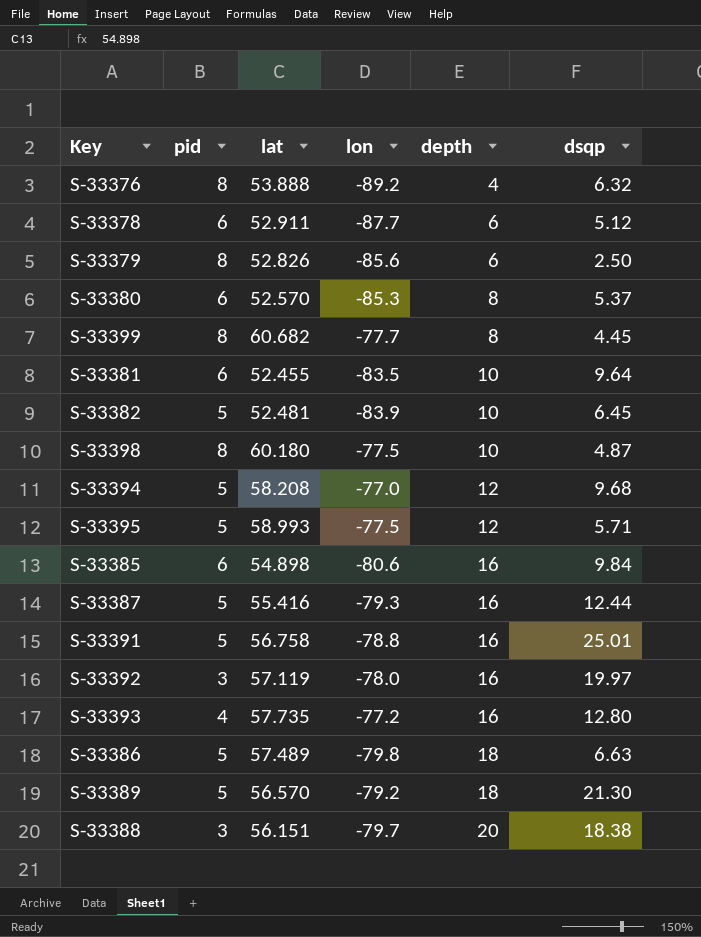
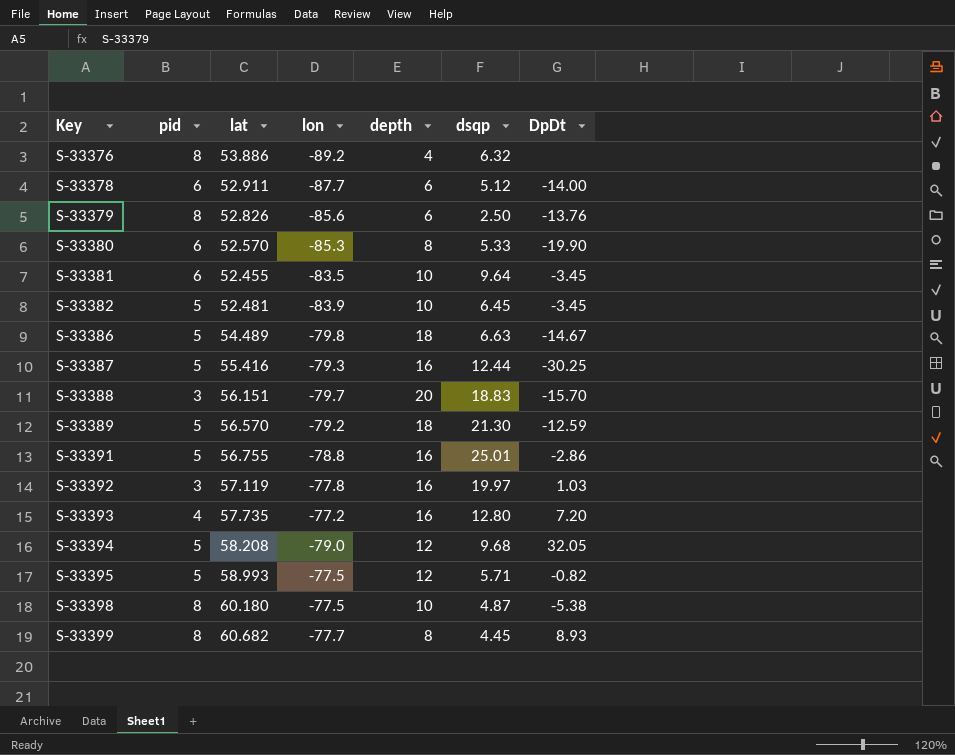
row order: depth ascending -> Key ascending
column DpDt | position: none -> 7
row S-33385: 6 | 54.898 | -80.6 | 16 | 9.84 -> none
S-33376 | lat: 53.888 -> 53.886
S-33380 | dsqp: 5.37 -> 5.33
S-33386 | lat: 57.489 -> 54.489
S-33388 | dsqp: 18.38 -> 18.83
S-33391 | lat: 56.758 -> 56.755
S-33392 | lon: -78.0 -> -77.8
S-33394 | lon: -77.0 -> -79.0

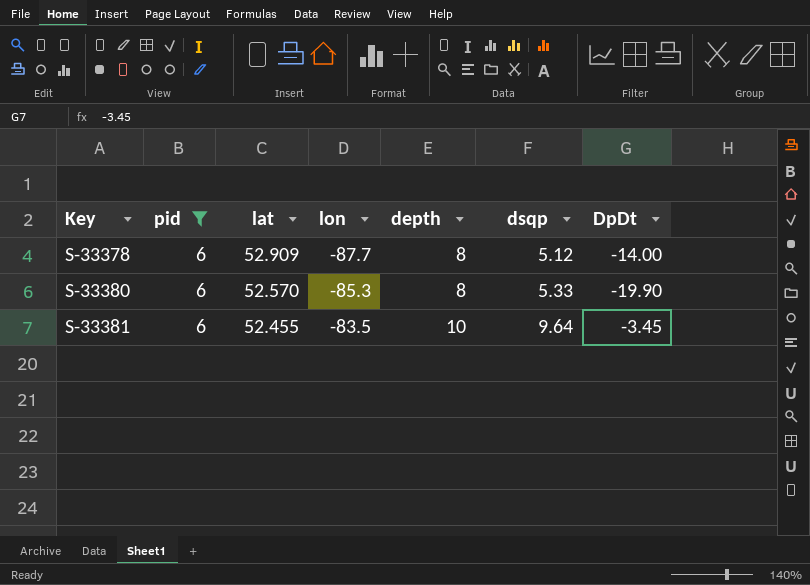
filter: none -> pid = 6
S-33378 | lat: 52.911 -> 52.909
S-33378 | depth: 6 -> 8

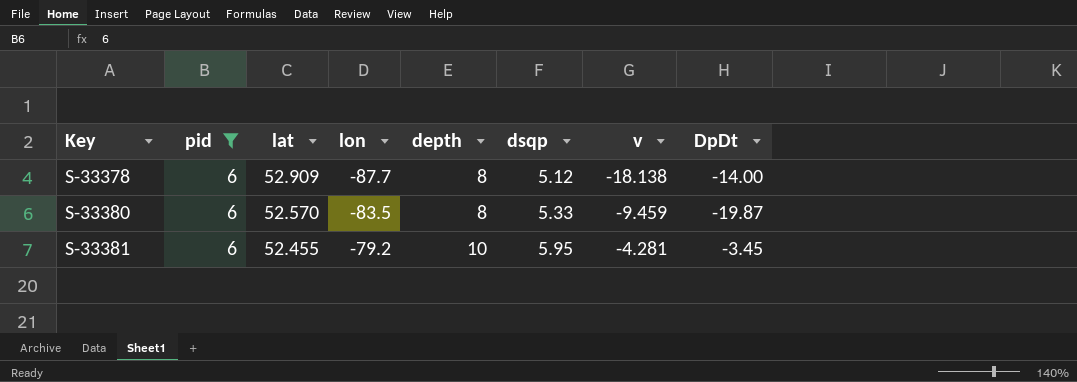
column v | position: none -> 7
S-33380 | lon: -85.3 -> -83.5
S-33380 | DpDt: -19.90 -> -19.87
S-33381 | lon: -83.5 -> -79.2
S-33381 | dsqp: 9.64 -> 5.95

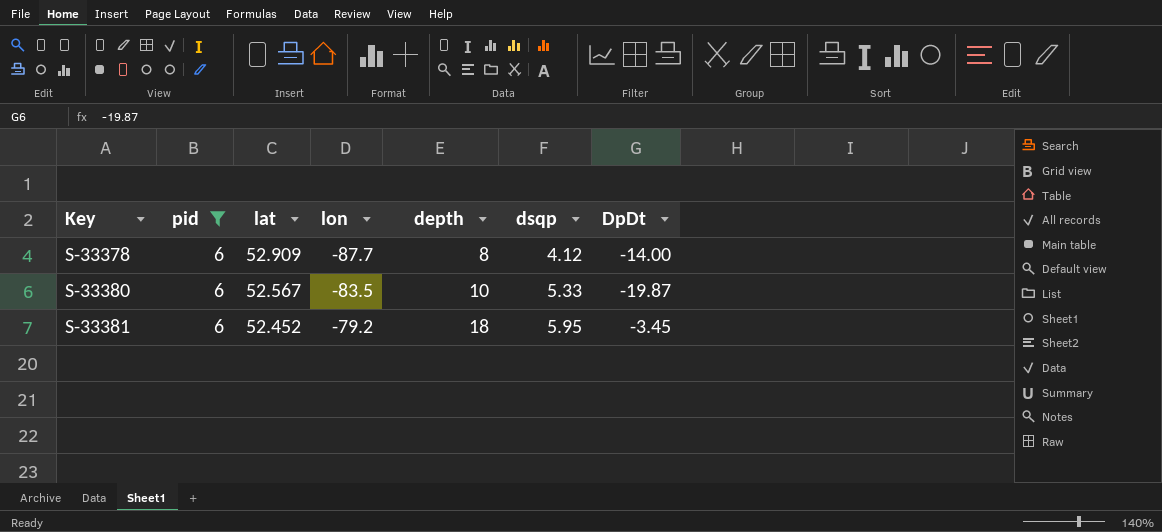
column v | position: 7 -> none
S-33378 | dsqp: 5.12 -> 4.12
S-33380 | lat: 52.570 -> 52.567
S-33380 | depth: 8 -> 10
S-33381 | lat: 52.455 -> 52.452
S-33381 | depth: 10 -> 18

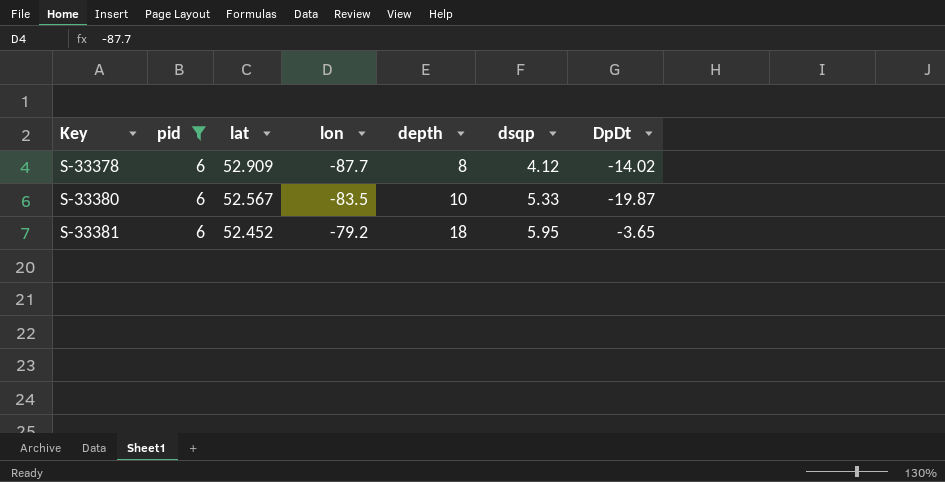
S-33378 | DpDt: -14.00 -> -14.02
S-33381 | DpDt: -3.45 -> -3.65

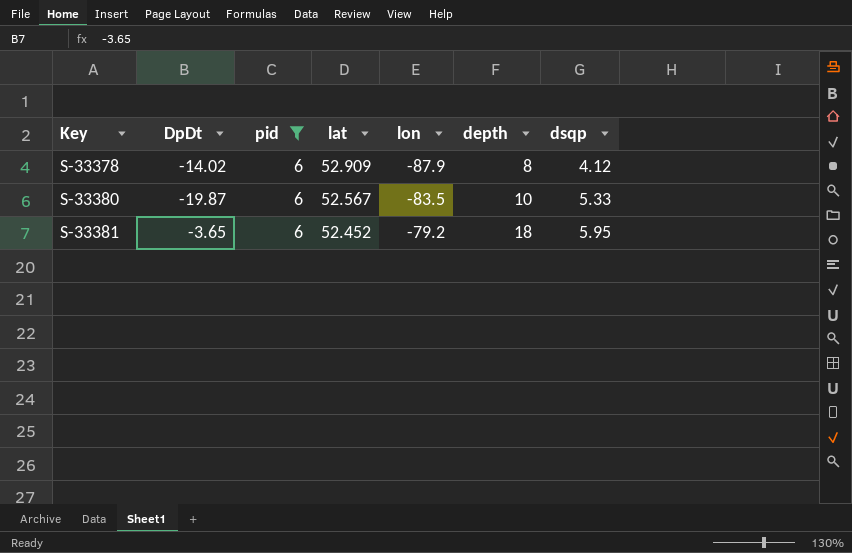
column DpDt | position: 7 -> 2
S-33378 | lon: -87.7 -> -87.9

